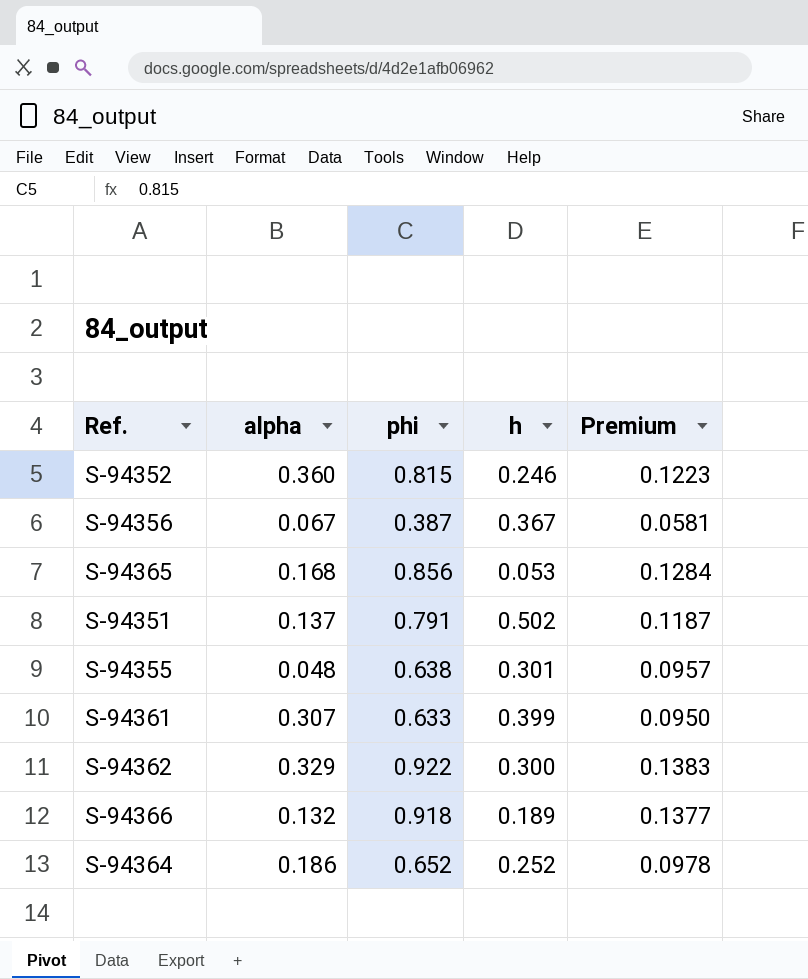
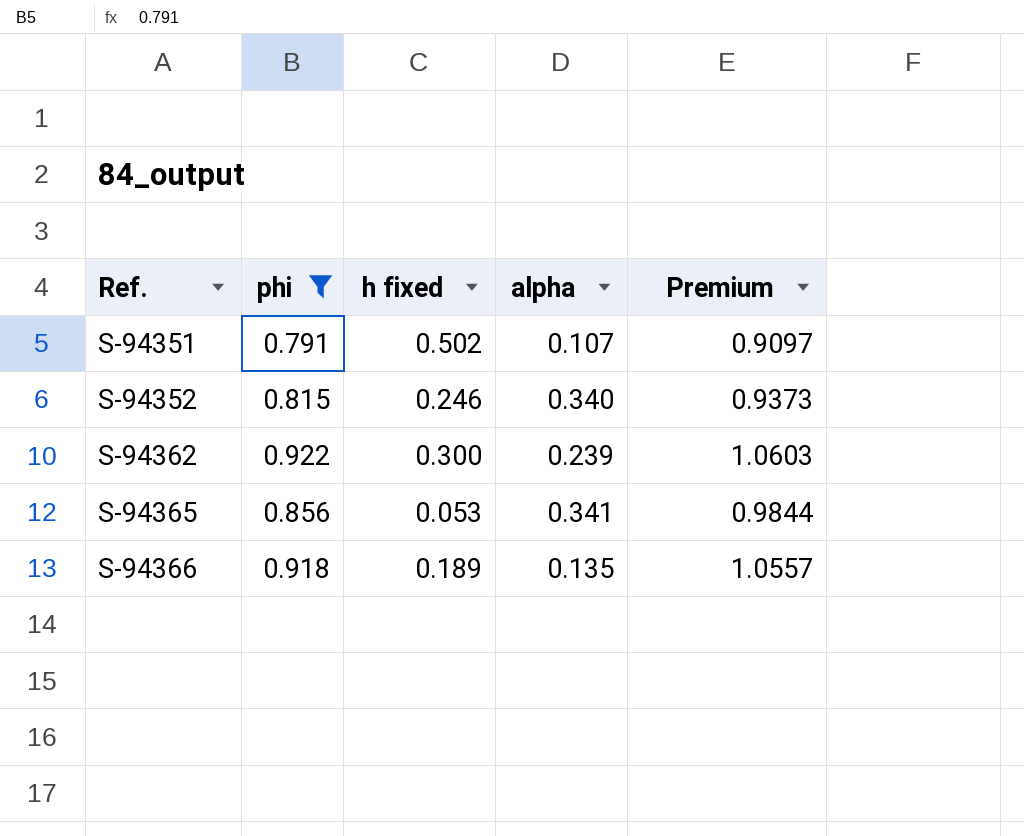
filter: none -> phi >= 0.791
row order: none -> Ref. ascending
column name: h -> h fixed
column alpha | position: 2 -> 4
column Premium | formula: [phi] * 0.15 -> [phi] * 1.15
S-94351 | alpha: 0.137 -> 0.107
S-94352 | alpha: 0.360 -> 0.340
S-94362 | alpha: 0.329 -> 0.239
S-94365 | alpha: 0.168 -> 0.341
S-94366 | alpha: 0.132 -> 0.135

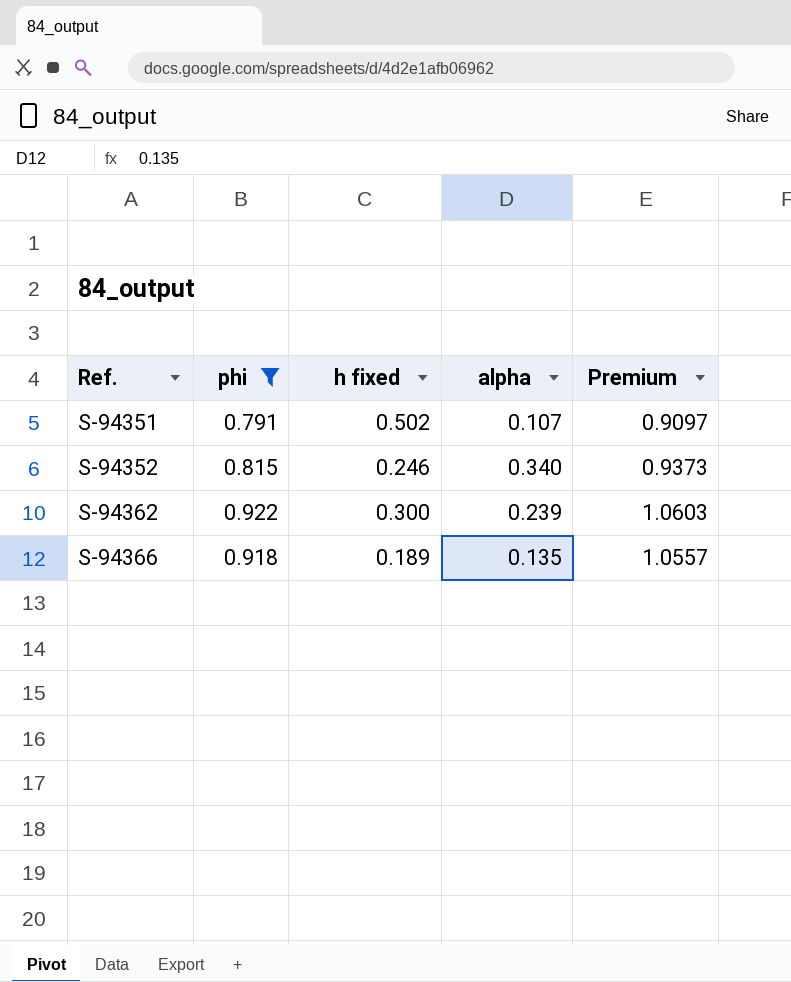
row S-94365: 0.856 | 0.053 | 0.341 | 0.9844 -> none

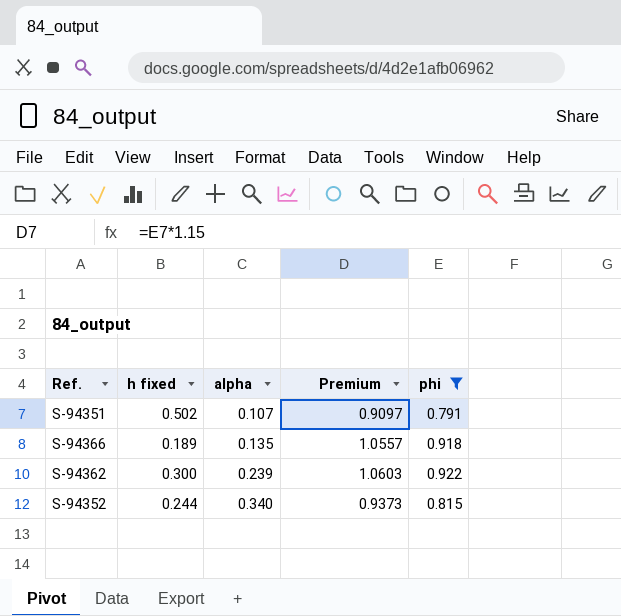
row order: Ref. ascending -> alpha ascending
column phi | position: 2 -> 5
S-94352 | h fixed: 0.246 -> 0.244

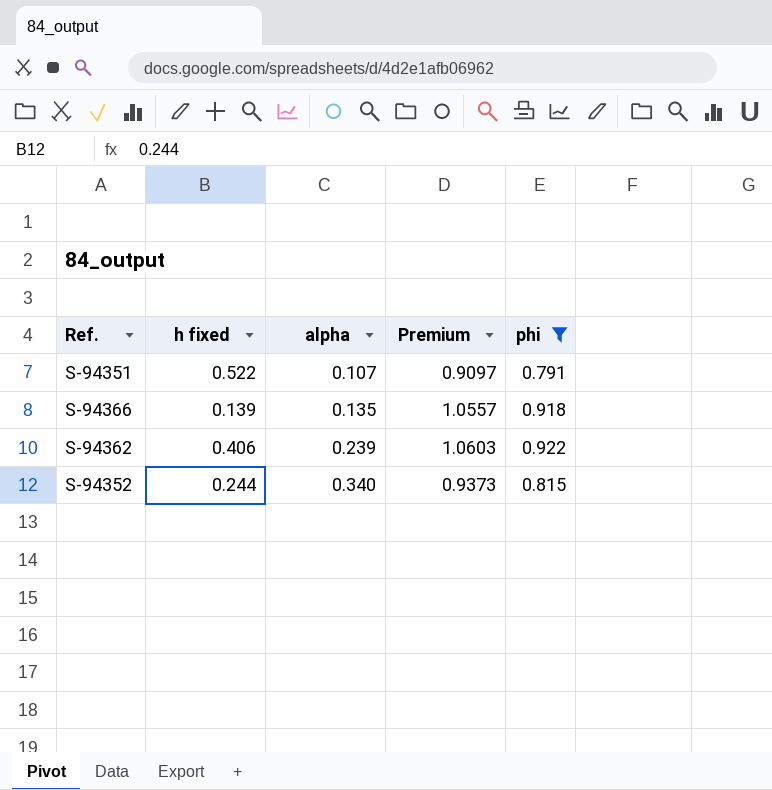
S-94351 | h fixed: 0.502 -> 0.522
S-94366 | h fixed: 0.189 -> 0.139
S-94362 | h fixed: 0.300 -> 0.406

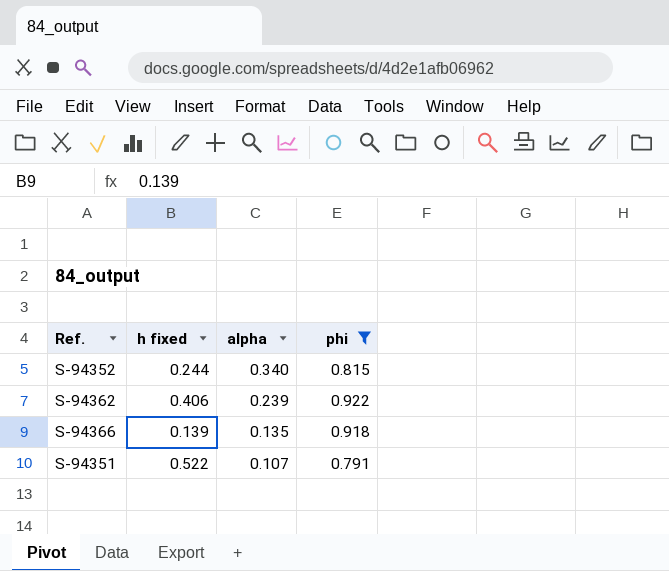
row order: alpha ascending -> alpha descending
column Premium | formula: [phi] * 1.15 -> none

